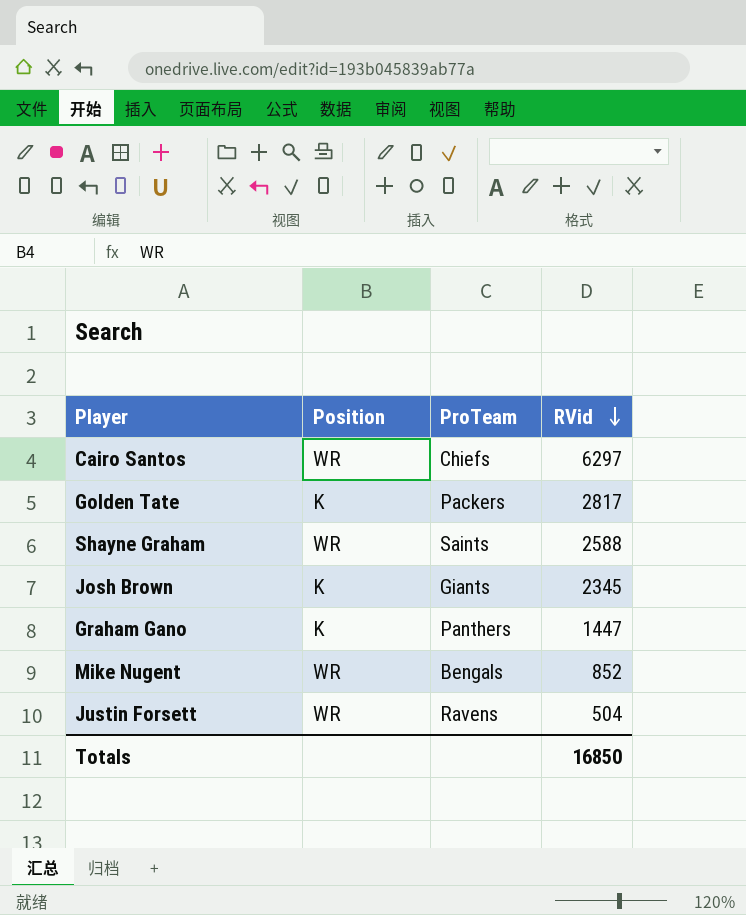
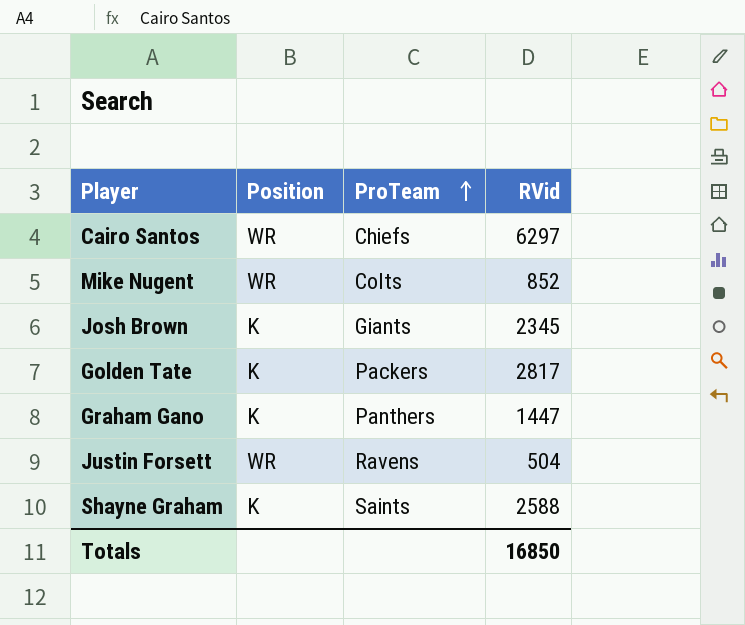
row order: RVid descending -> ProTeam ascending
Mike Nugent | ProTeam: Bengals -> Colts
Shayne Graham | Position: WR -> K

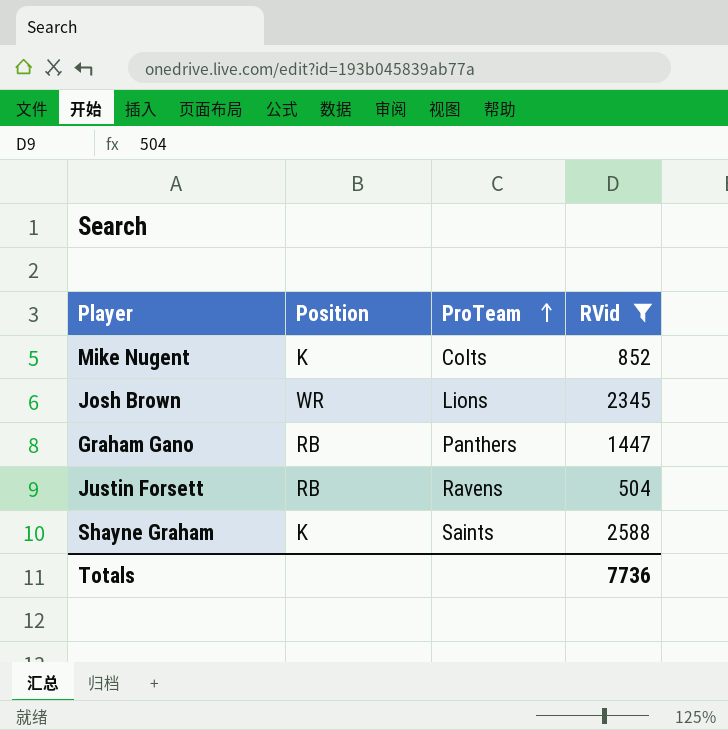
filter: none -> RVid <= 2588
Mike Nugent | Position: WR -> K
Josh Brown | Position: K -> WR
Josh Brown | ProTeam: Giants -> Lions
Graham Gano | Position: K -> RB
Justin Forsett | Position: WR -> RB
Totals | RVid: 16850 -> 7736

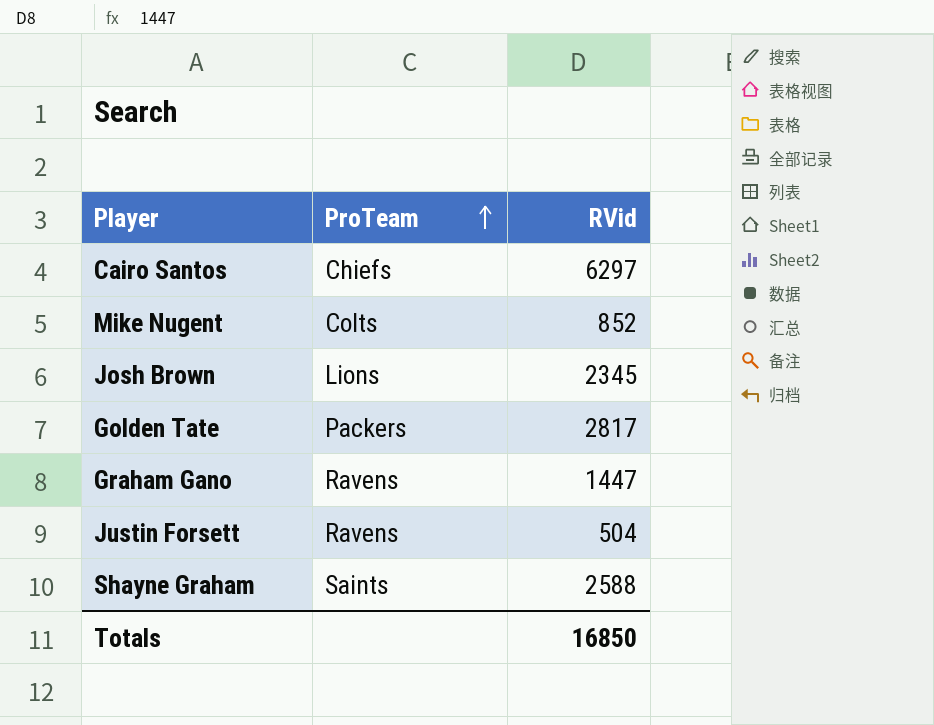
filter: RVid <= 2588 -> none
column Position | position: 2 -> none
Graham Gano | ProTeam: Panthers -> Ravens
Totals | RVid: 7736 -> 16850

